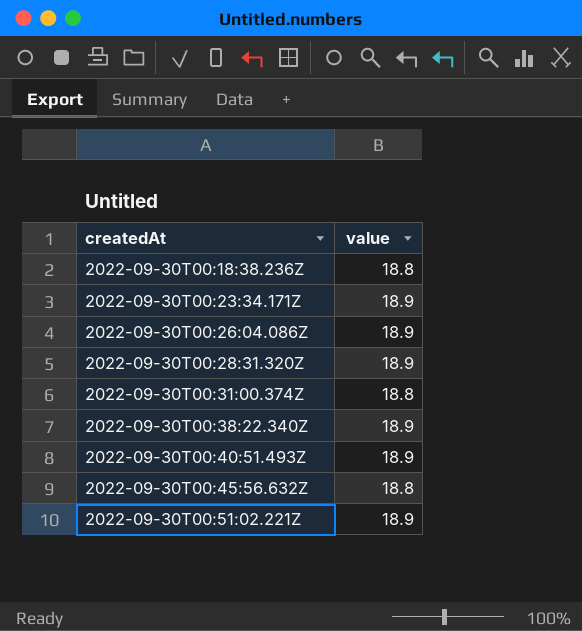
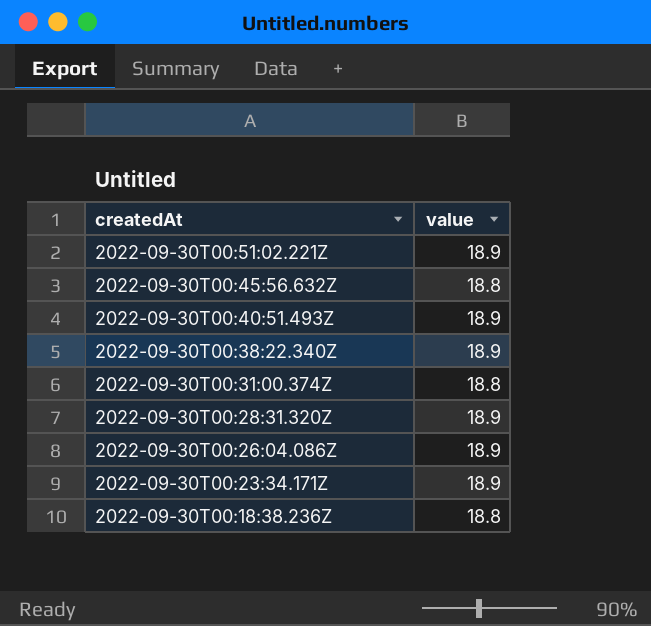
row order: createdAt ascending -> createdAt descending

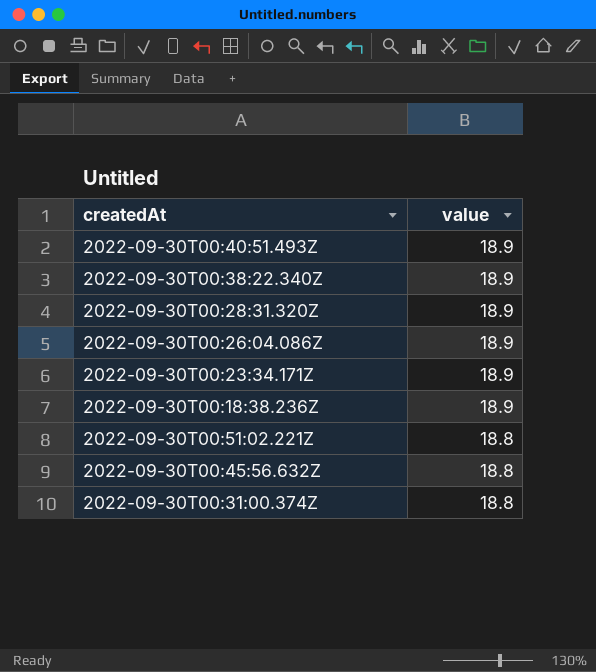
row order: createdAt descending -> value descending
2022-09-30T00:18:38.236Z | value: 18.8 -> 18.9
2022-09-30T00:51:02.221Z | value: 18.9 -> 18.8

